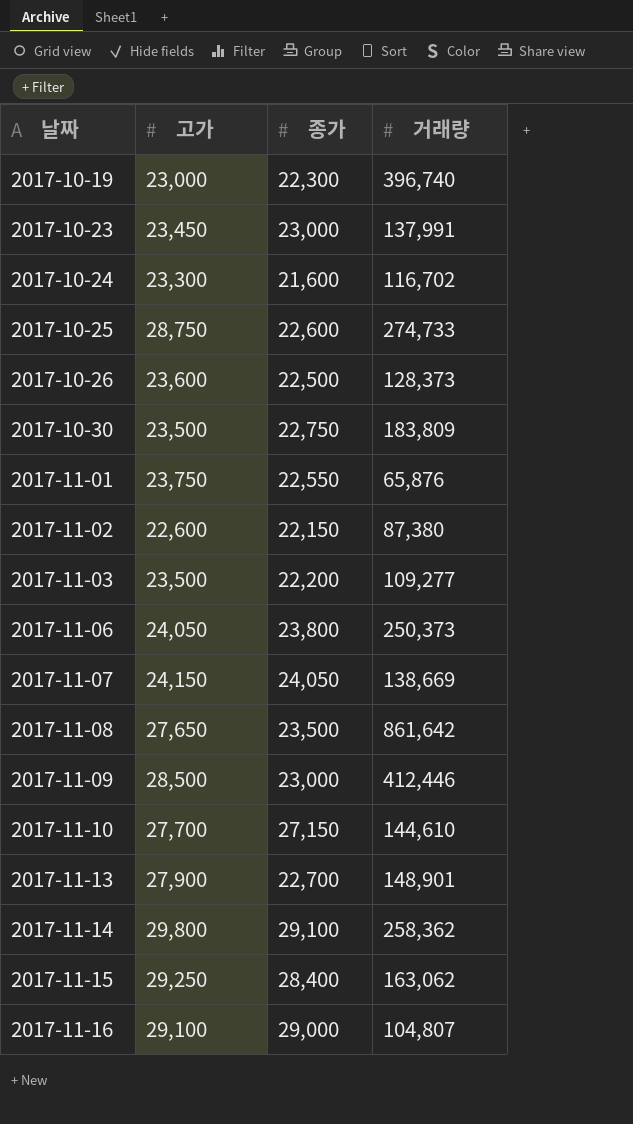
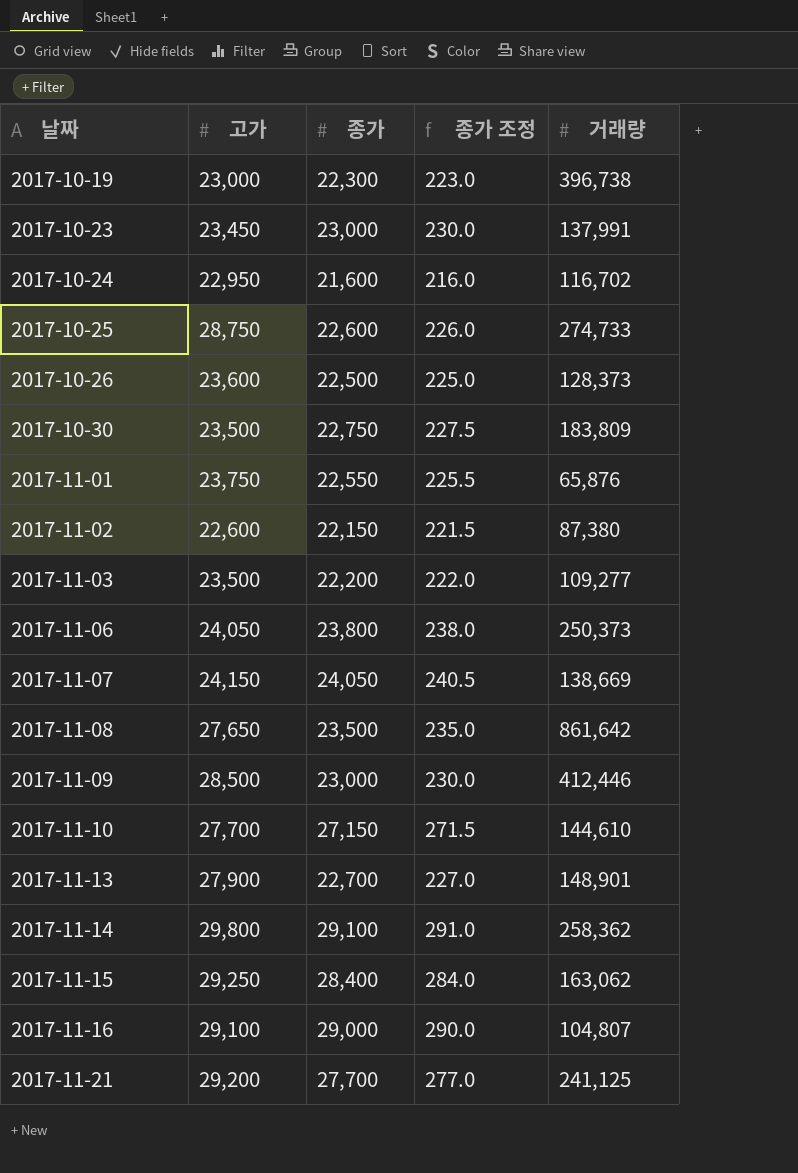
column 종가 조정 | formula: none -> [종가] * 0.01
2017-10-19 | 거래량: 396,740 -> 396,738
2017-10-24 | 고가: 23,300 -> 22,950
row 2017-11-21: none -> 29,200 | 27,700 | 277.0 | 241,125

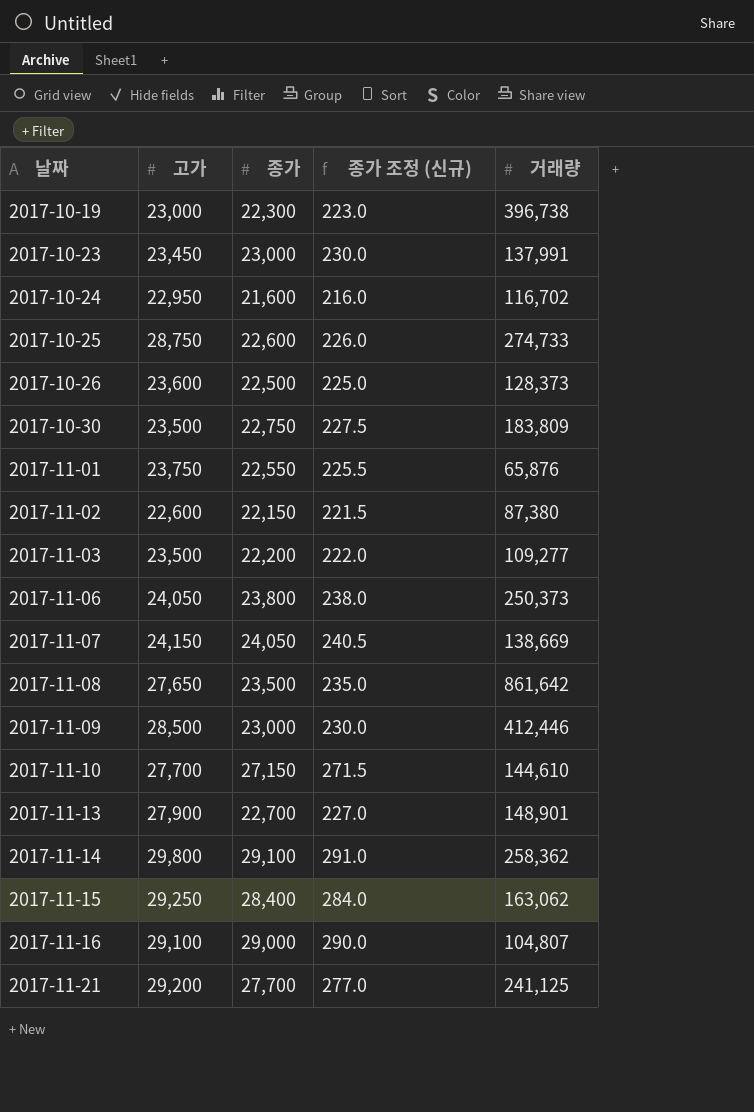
column name: 종가 조정 -> 종가 조정 (신규)

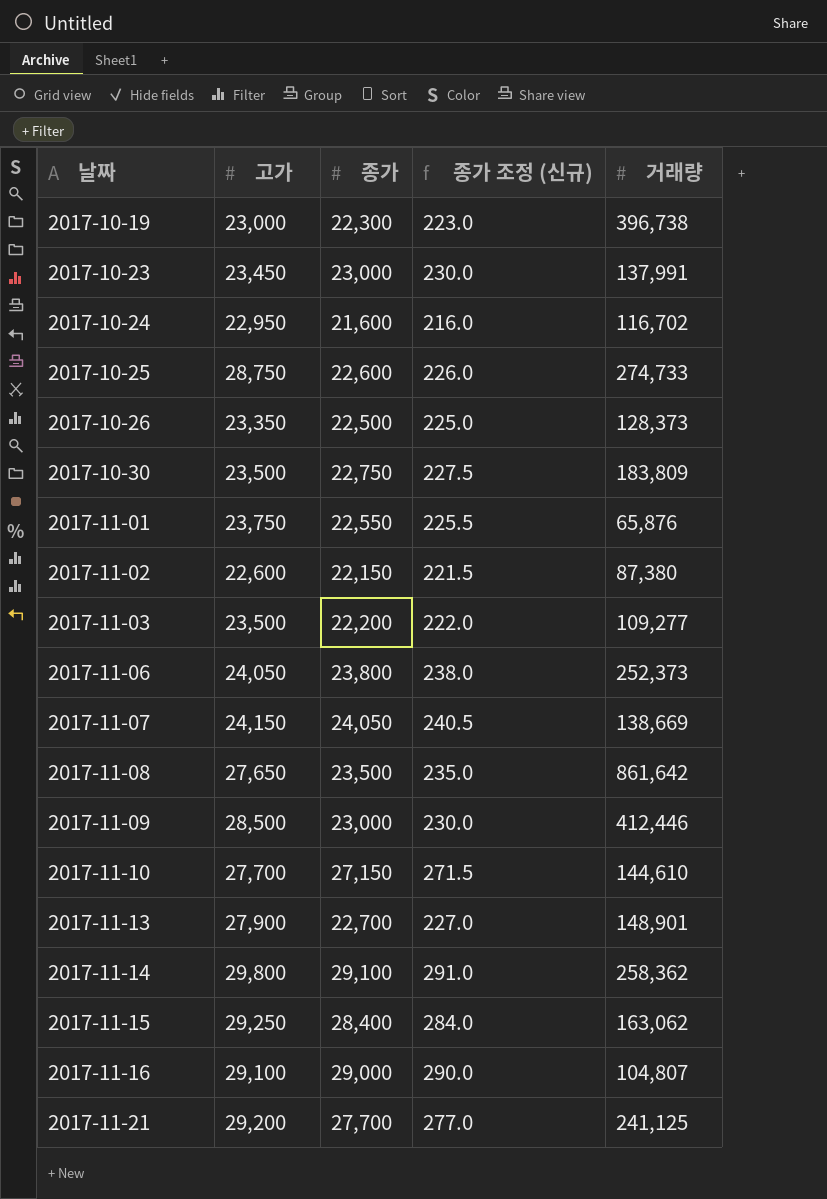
2017-10-26 | 고가: 23,600 -> 23,350
2017-11-06 | 거래량: 250,373 -> 252,373

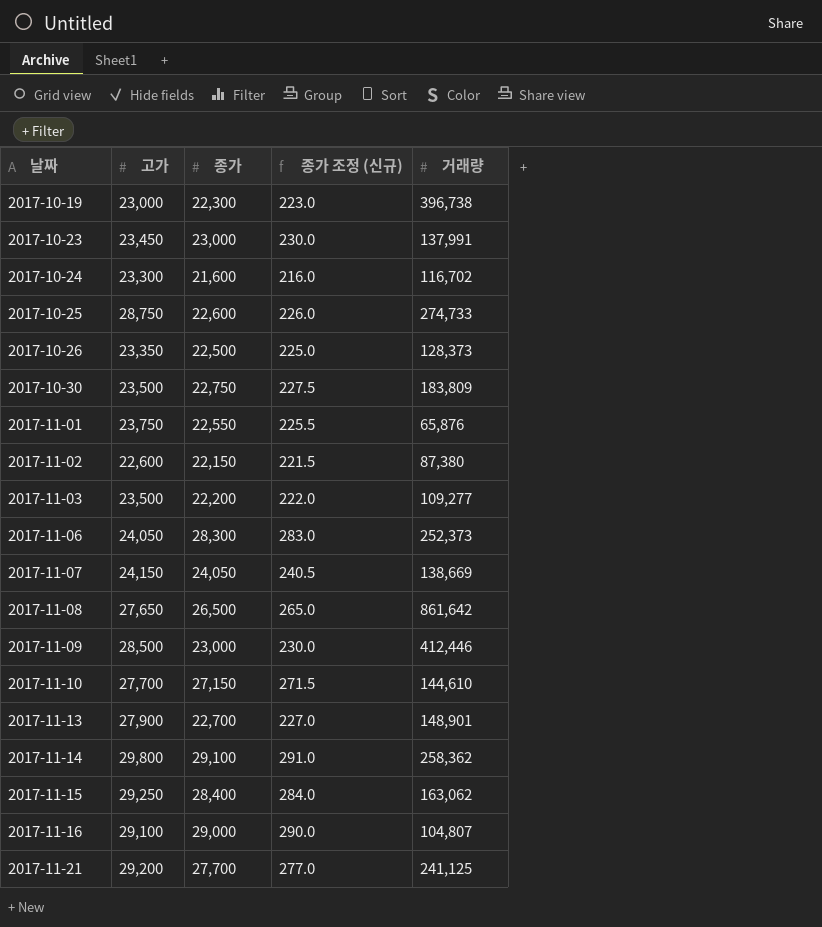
2017-10-24 | 고가: 22,950 -> 23,300
2017-11-06 | 종가: 23,800 -> 28,300
2017-11-06 | 종가 조정 (신규): 238.0 -> 283.0
2017-11-08 | 종가: 23,500 -> 26,500
2017-11-08 | 종가 조정 (신규): 235.0 -> 265.0

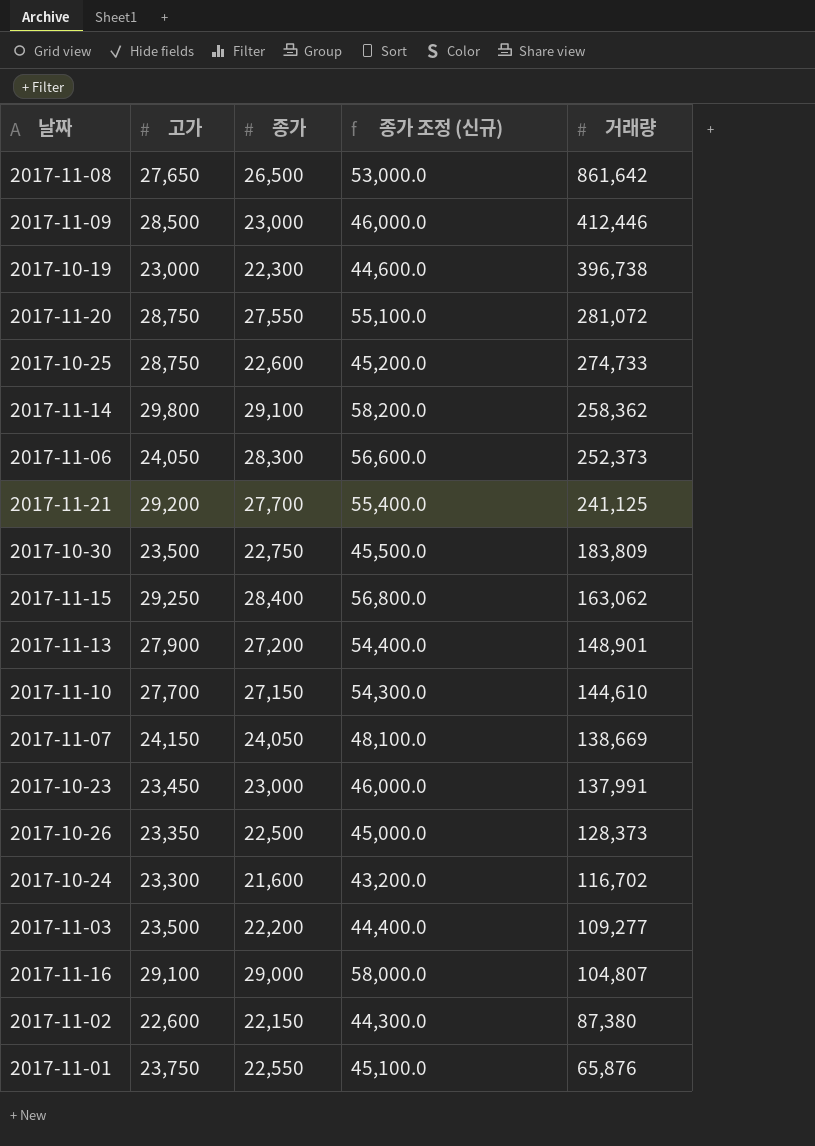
row order: 날짜 ascending -> 거래량 descending
column 종가 조정 (신규) | formula: [종가] * 0.01 -> [종가] * 2
row 2017-11-20: none -> 28,750 | 27,550 | 55,100.0 | 281,072
2017-11-13 | 종가: 22,700 -> 27,200

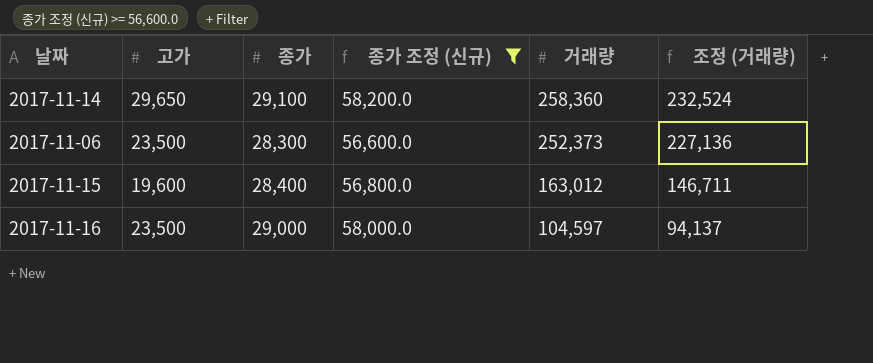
filter: none -> 종가 조정 (신규) >= 56,600.0
column 조정 (거래량) | formula: none -> [거래량] * 0.9
2017-11-14 | 고가: 29,800 -> 29,650
2017-11-14 | 거래량: 258,362 -> 258,360
2017-11-06 | 고가: 24,050 -> 23,500
2017-11-15 | 고가: 29,250 -> 19,600
2017-11-15 | 거래량: 163,062 -> 163,012
2017-11-16 | 고가: 29,100 -> 23,500
2017-11-16 | 거래량: 104,807 -> 104,597

